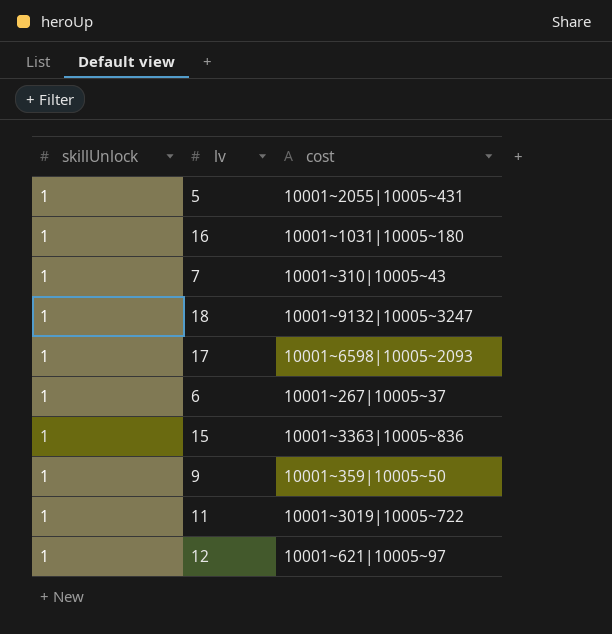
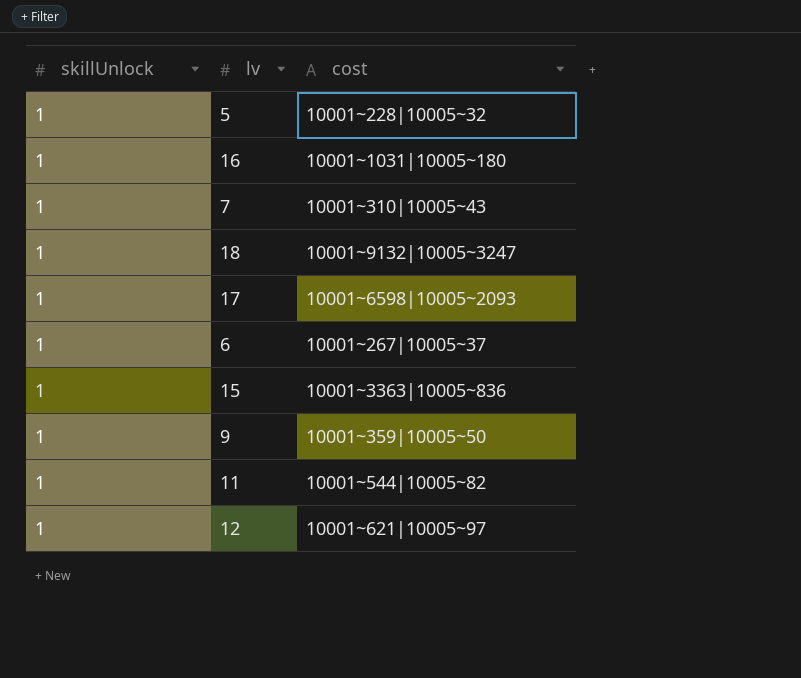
5 | cost: 10001~2055|10005~431 -> 10001~228|10005~32
11 | cost: 10001~3019|10005~722 -> 10001~544|10005~82

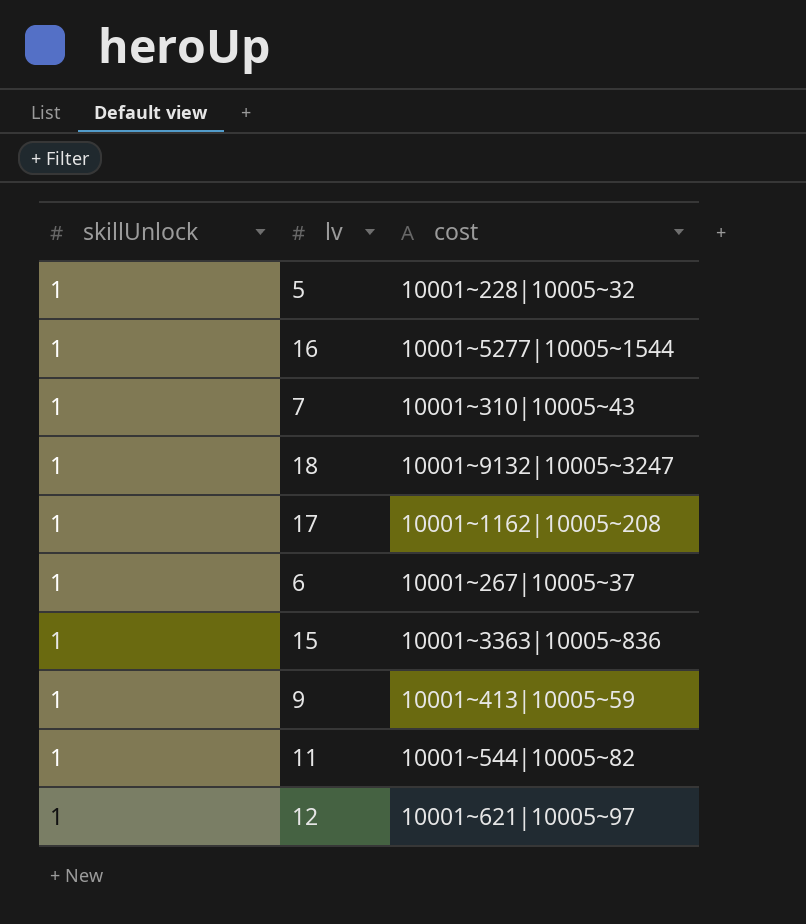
16 | cost: 10001~1031|10005~180 -> 10001~5277|10005~1544
17 | cost: 10001~6598|10005~2093 -> 10001~1162|10005~208
9 | cost: 10001~359|10005~50 -> 10001~413|10005~59

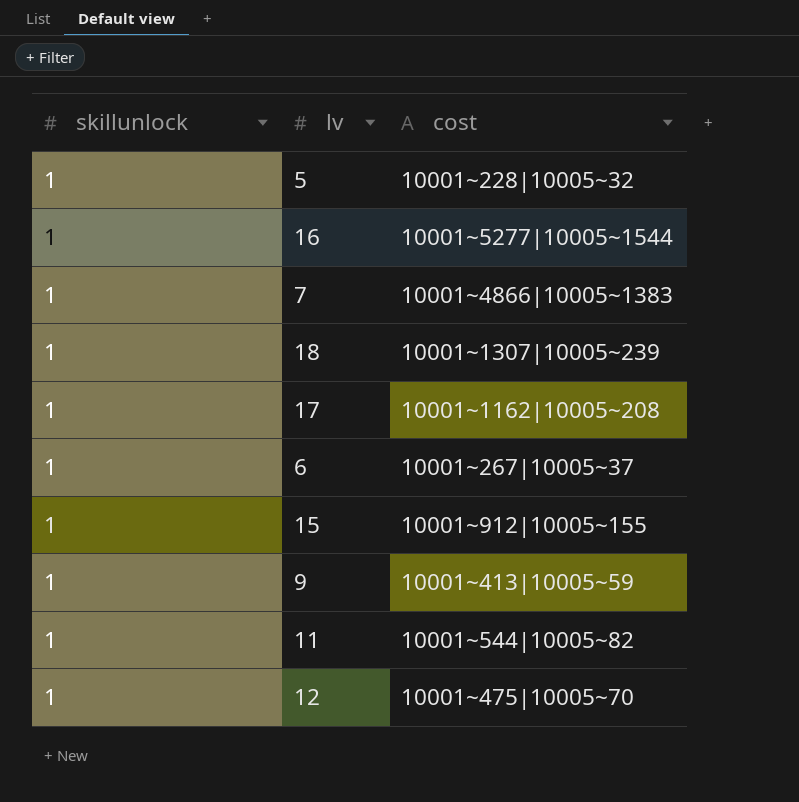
column name: skillUnlock -> skillunlock
7 | cost: 10001~310|10005~43 -> 10001~4866|10005~1383
18 | cost: 10001~9132|10005~3247 -> 10001~1307|10005~239
15 | cost: 10001~3363|10005~836 -> 10001~912|10005~155
12 | cost: 10001~621|10005~97 -> 10001~475|10005~70

